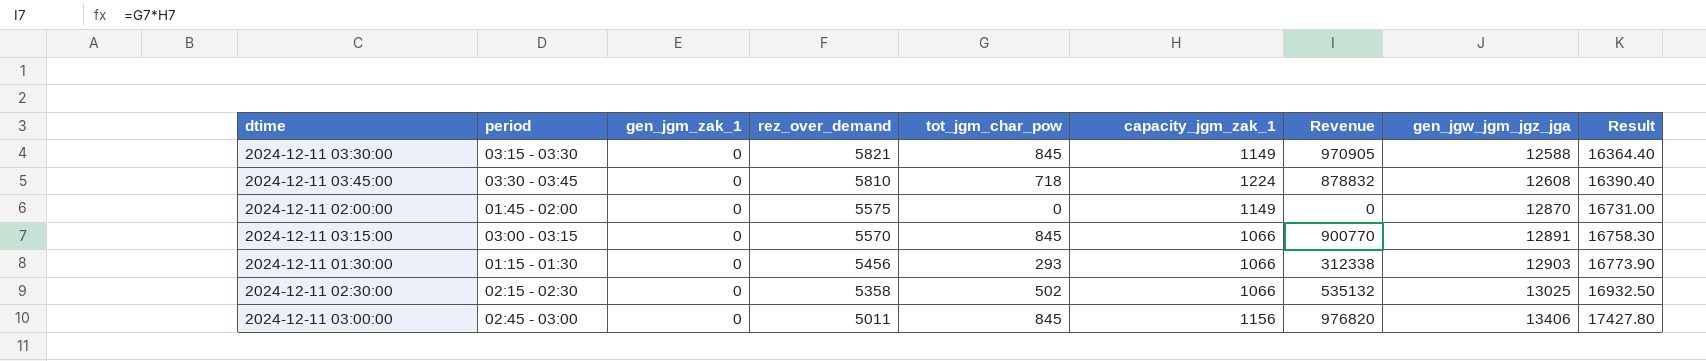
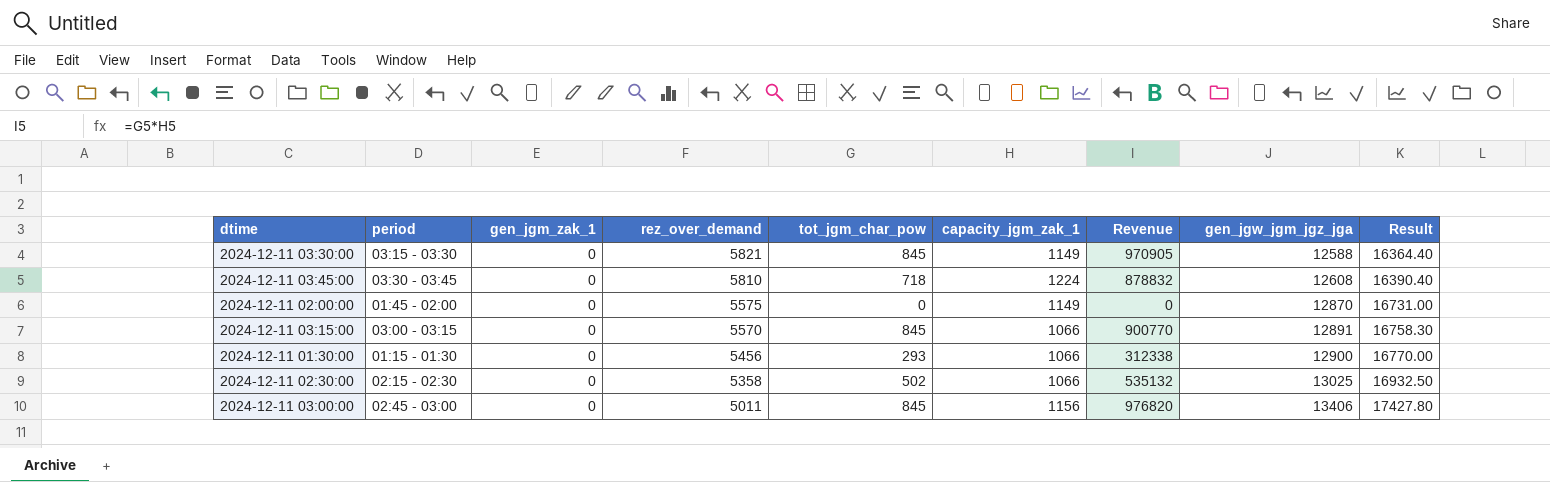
2024-12-11 01:30:00 | gen_jgw_jgm_jgz_jga: 12903 -> 12900
2024-12-11 01:30:00 | Result: 16773.90 -> 16770.00

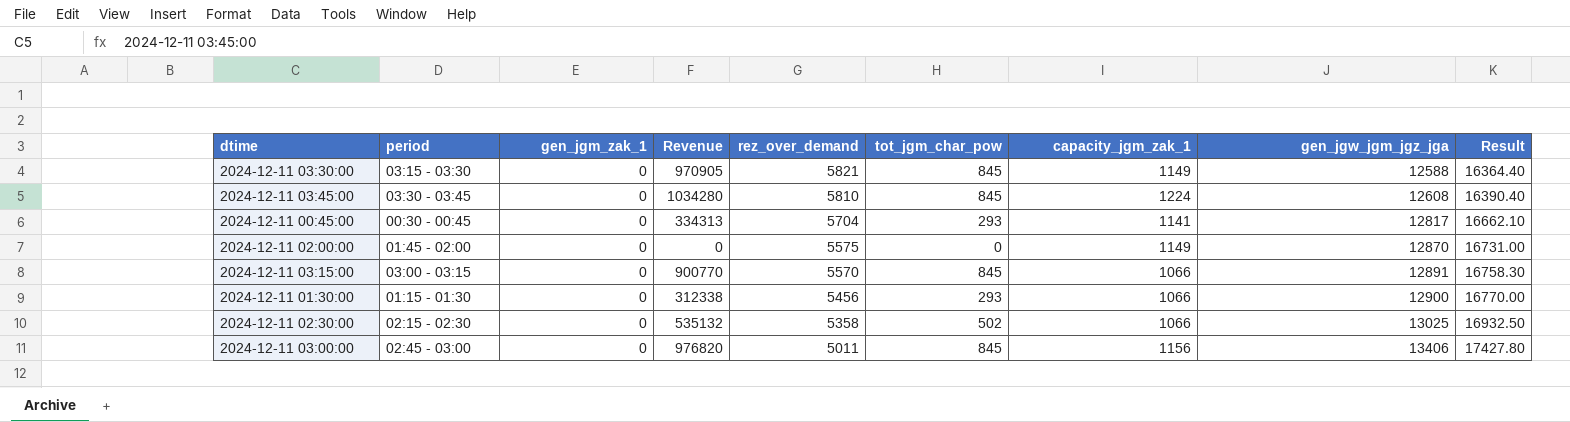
column Revenue | position: 7 -> 4
2024-12-11 03:45:00 | Revenue: 878832 -> 1034280
2024-12-11 03:45:00 | tot_jgm_char_pow: 718 -> 845
row 2024-12-11 00:45:00: none -> 00:30 - 00:45 | 0 | 334313 | 5704 | 293 | 1141 | 12817 | 16662.10

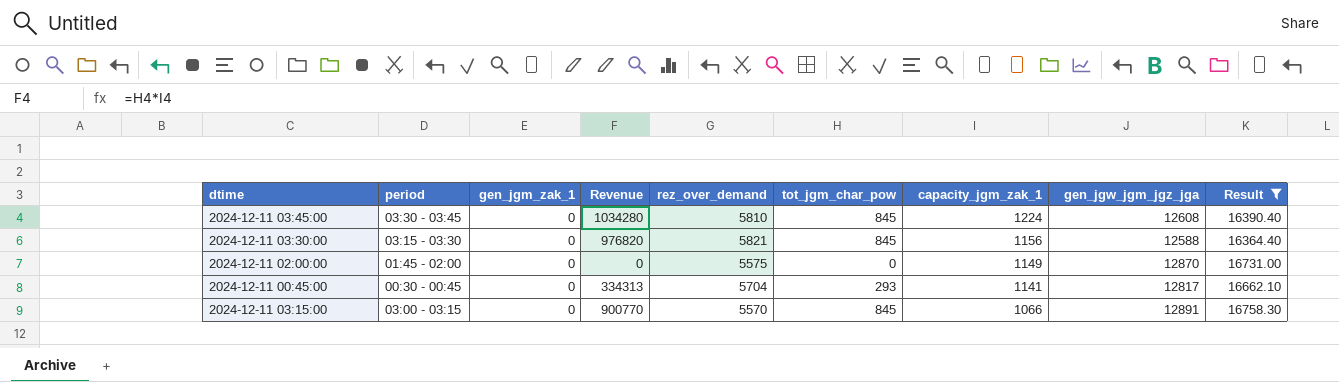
filter: none -> Result <= 16758.30
row order: rez_over_demand descending -> capacity_jgm_zak_1 descending
2024-12-11 03:30:00 | Revenue: 970905 -> 976820
2024-12-11 03:30:00 | capacity_jgm_zak_1: 1149 -> 1156

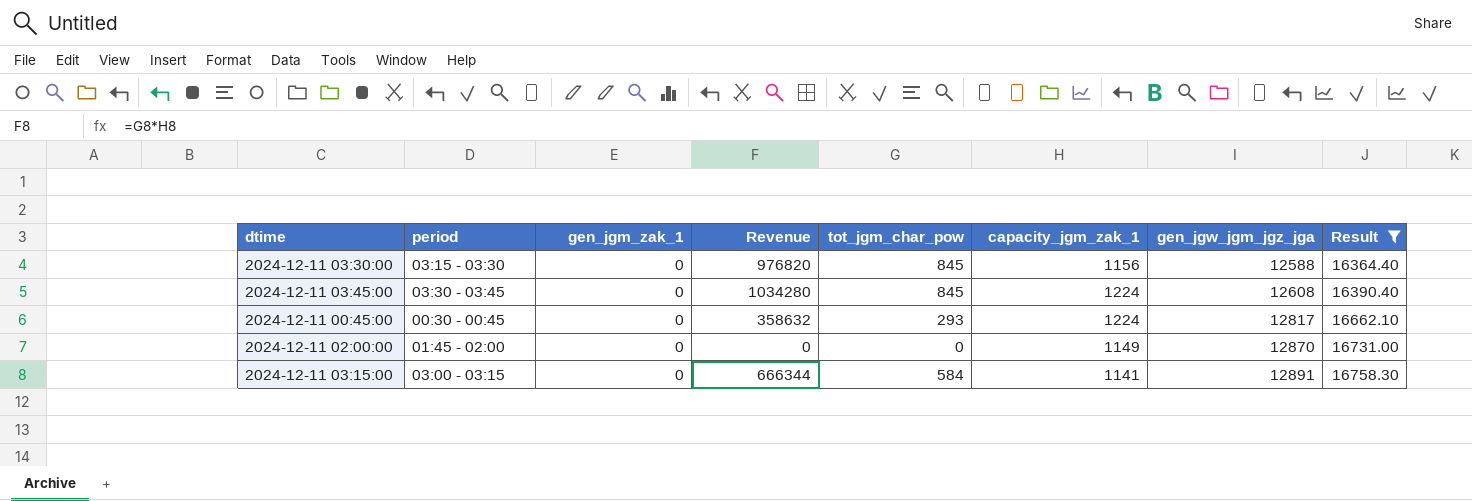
row order: capacity_jgm_zak_1 descending -> gen_jgw_jgm_jgz_jga ascending
column rez_over_demand | position: 5 -> none
2024-12-11 00:45:00 | Revenue: 334313 -> 358632
2024-12-11 00:45:00 | capacity_jgm_zak_1: 1141 -> 1224
2024-12-11 03:15:00 | Revenue: 900770 -> 666344
2024-12-11 03:15:00 | tot_jgm_char_pow: 845 -> 584
2024-12-11 03:15:00 | capacity_jgm_zak_1: 1066 -> 1141

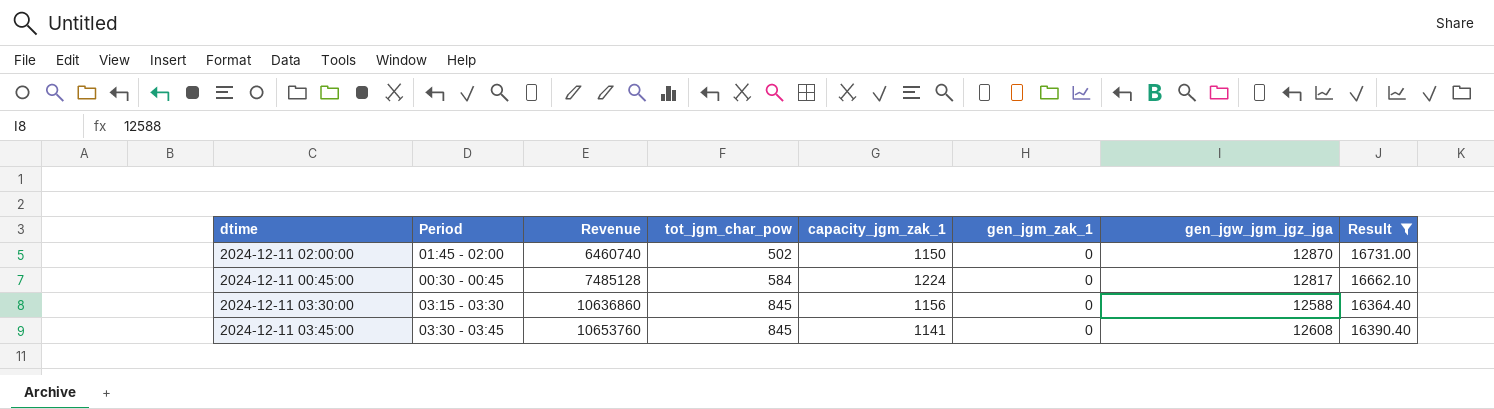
row order: gen_jgw_jgm_jgz_jga ascending -> Revenue ascending
column name: period -> Period
column Revenue | formula: [tot_jgm_char_pow] * [capacity_jgm_zak_1] -> [tot_jgm_char_pow] * [gen_jgw_jgm_jgz_jga]
column gen_jgm_zak_1 | position: 3 -> 6
row 2024-12-11 03:15:00: 03:00 - 03:15 | 0 | 666344 | 584 | 1141 | 12891 | 16758.30 -> none
2024-12-11 02:00:00 | tot_jgm_char_pow: 0 -> 502
2024-12-11 02:00:00 | capacity_jgm_zak_1: 1149 -> 1150
2024-12-11 00:45:00 | tot_jgm_char_pow: 293 -> 584
2024-12-11 03:45:00 | capacity_jgm_zak_1: 1224 -> 1141

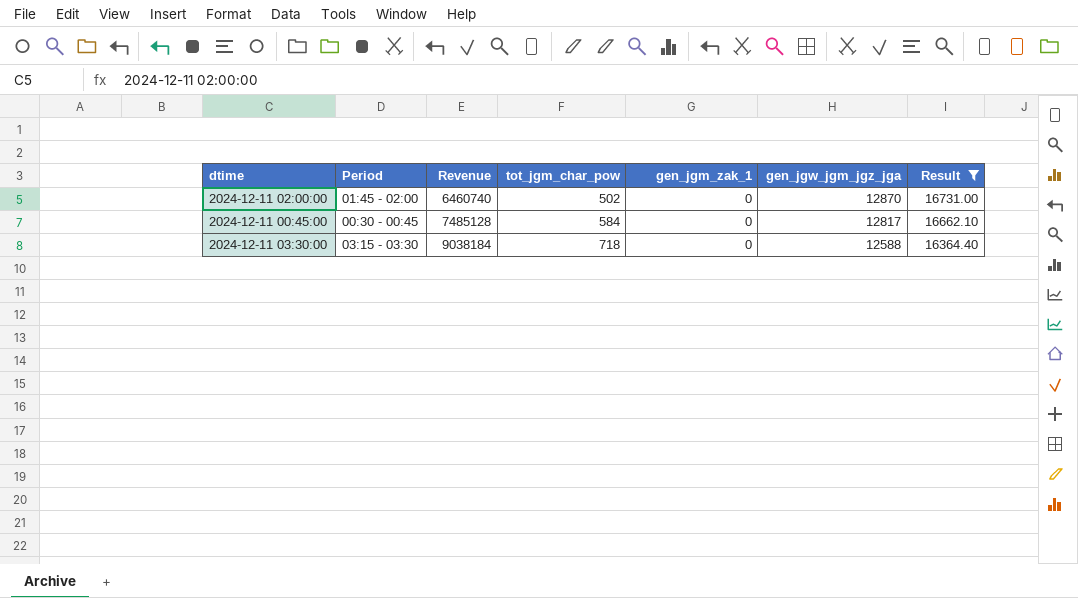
column capacity_jgm_zak_1 | position: 5 -> none
row 2024-12-11 03:45:00: 03:30 - 03:45 | 10653760 | 845 | 1141 | 0 | 12608 | 16390.40 -> none
2024-12-11 03:30:00 | Revenue: 10636860 -> 9038184
2024-12-11 03:30:00 | tot_jgm_char_pow: 845 -> 718

